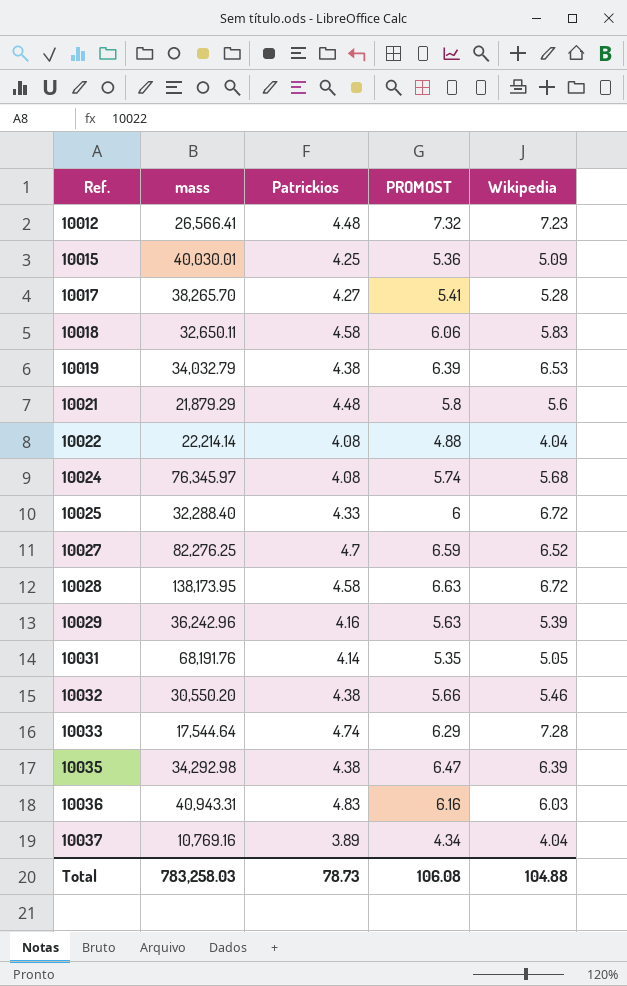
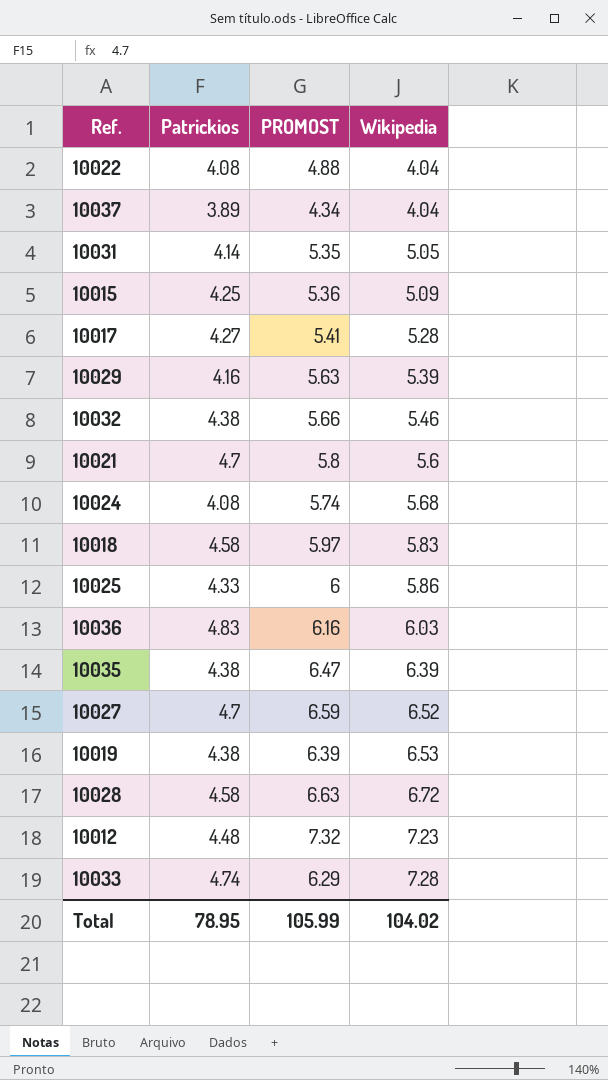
row order: Ref. ascending -> Wikipedia ascending
column mass | position: 2 -> none
10021 | Patrickios: 4.48 -> 4.7
10018 | PROMOST: 6.06 -> 5.97
10025 | Wikipedia: 6.72 -> 5.86
Total | Patrickios: 78.73 -> 78.95
Total | PROMOST: 106.08 -> 105.99
Total | Wikipedia: 104.88 -> 104.02

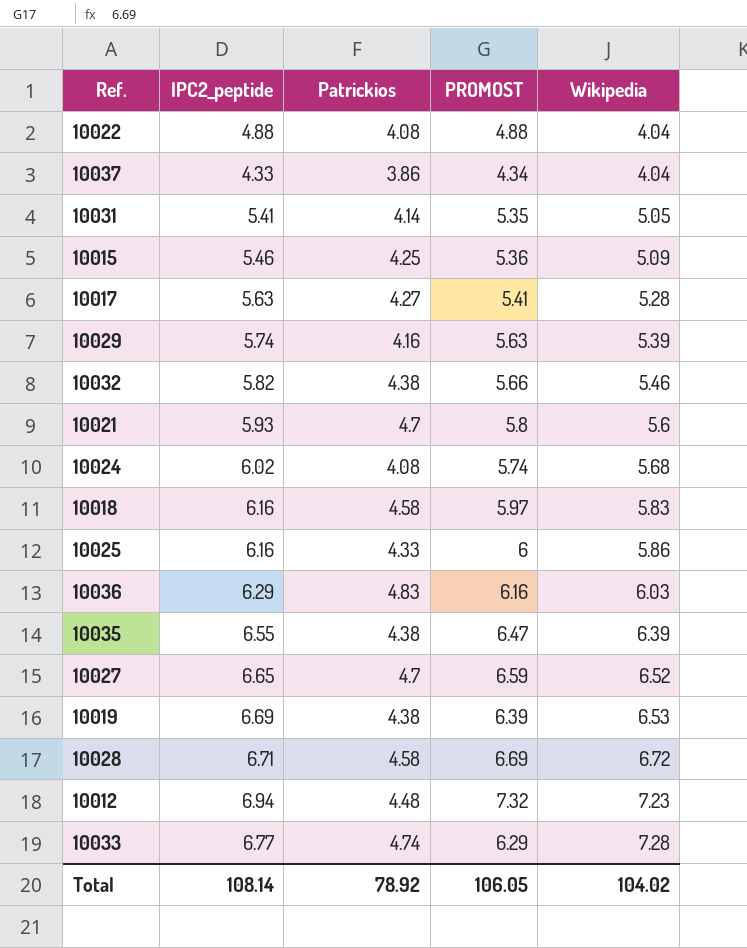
column IPC2_peptide | position: none -> 2
10037 | Patrickios: 3.89 -> 3.86
10028 | PROMOST: 6.63 -> 6.69
Total | Patrickios: 78.95 -> 78.92
Total | PROMOST: 105.99 -> 106.05

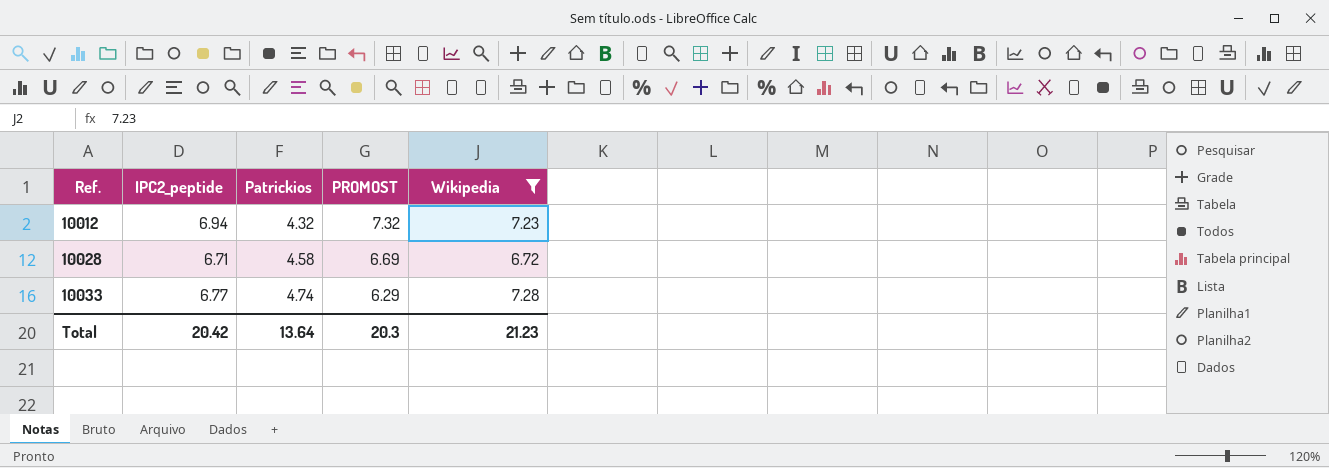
filter: none -> Wikipedia >= 6.72
row order: Wikipedia ascending -> Ref. ascending
10012 | Patrickios: 4.48 -> 4.32
Total | IPC2_peptide: 108.14 -> 20.42
Total | Patrickios: 78.92 -> 13.64
Total | PROMOST: 106.05 -> 20.3
Total | Wikipedia: 104.02 -> 21.23

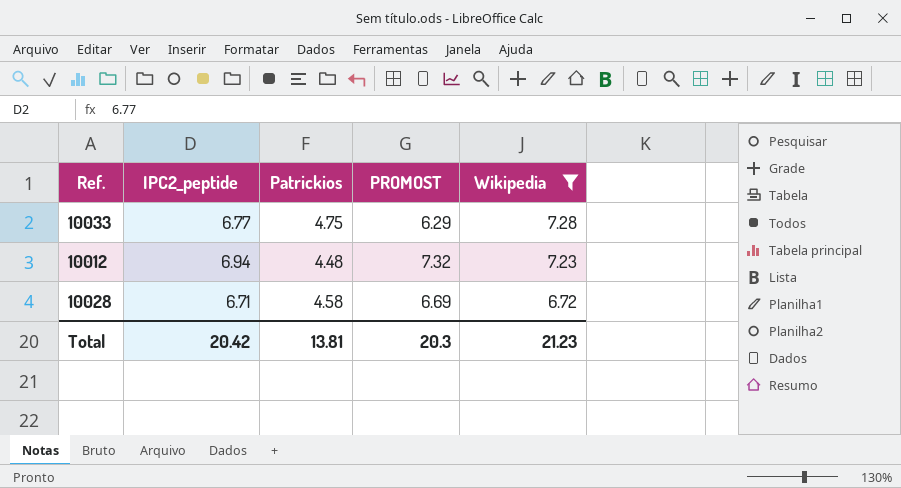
row order: Ref. ascending -> Wikipedia descending
10033 | Patrickios: 4.74 -> 4.75
10012 | Patrickios: 4.32 -> 4.48
Total | Patrickios: 13.64 -> 13.81

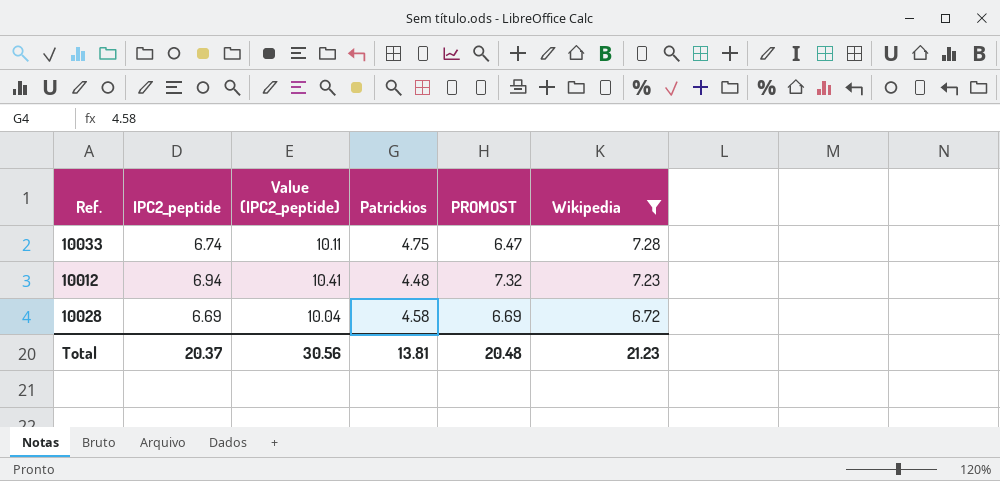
column Value (IPC2_peptide) | formula: none -> [IPC2_peptide] * 1.5
10033 | IPC2_peptide: 6.77 -> 6.74
10033 | PROMOST: 6.29 -> 6.47
10028 | IPC2_peptide: 6.71 -> 6.69
Total | IPC2_peptide: 20.42 -> 20.37
Total | PROMOST: 20.3 -> 20.48

